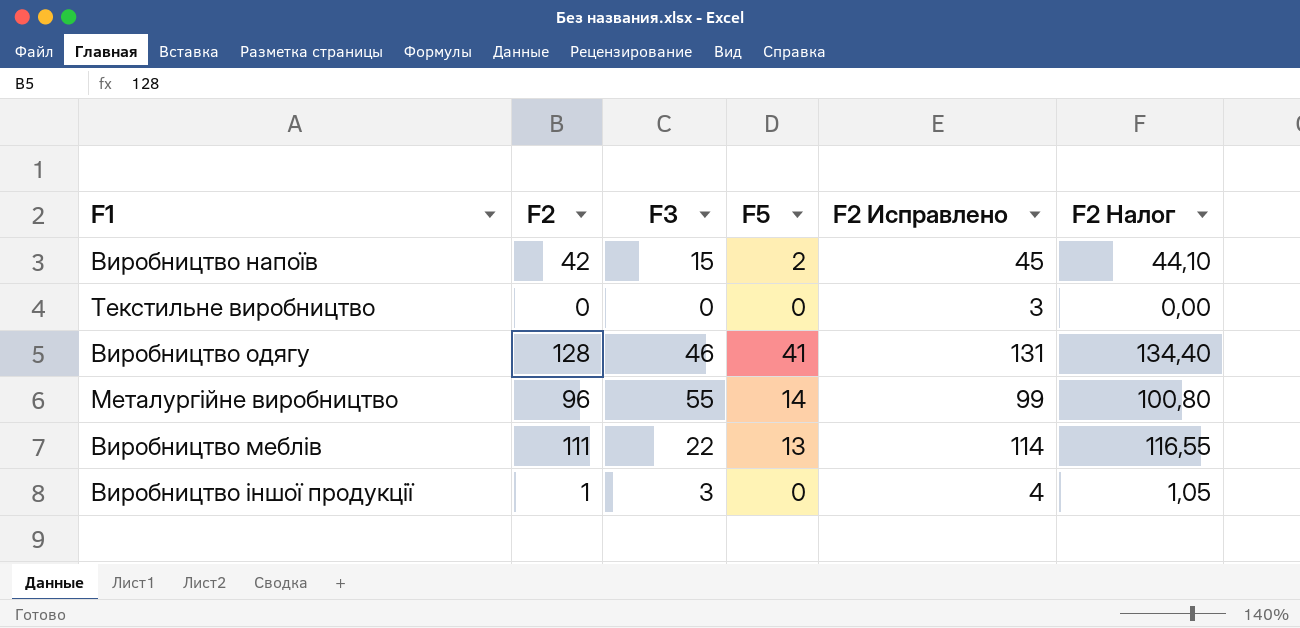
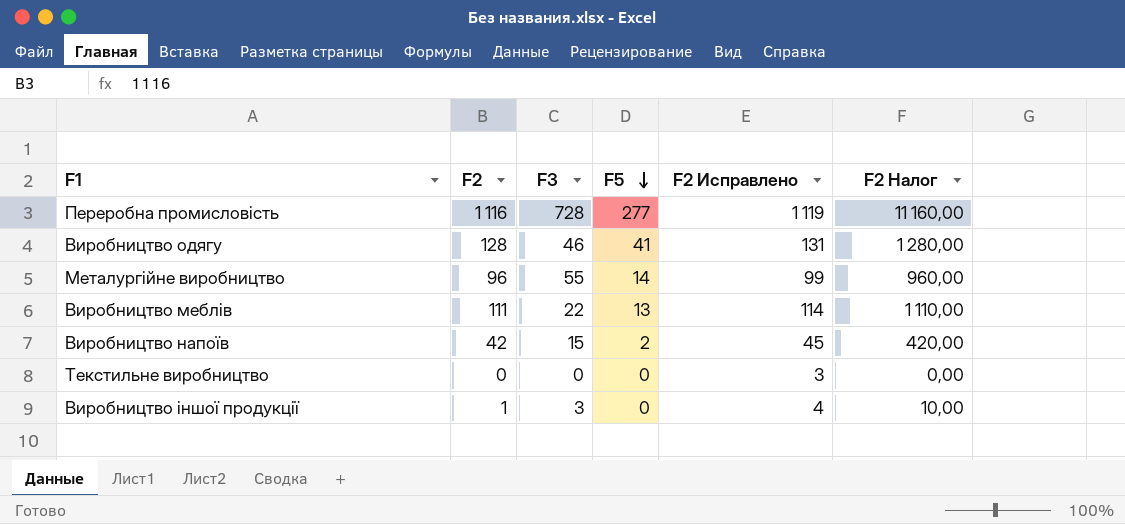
row order: none -> F5 descending
column F2 Налог | formula: [F2] * 1,05 -> [F2] * 10
row Переробна промисловість: none -> 1 116 | 728 | 277 | 1 119 | 11 160,00

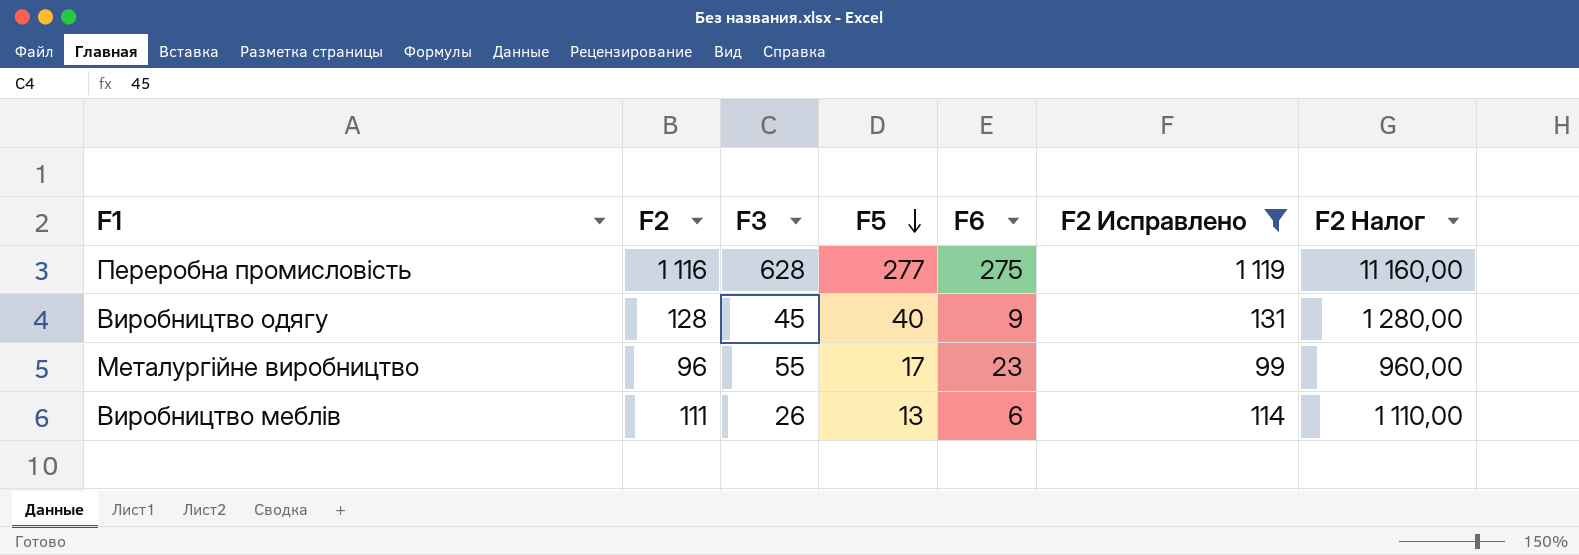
filter: none -> F2 Исправлено >= 99
column F6 | position: none -> 5
Переробна промисловість | F3: 728 -> 628
Виробництво одягу | F3: 46 -> 45
Виробництво одягу | F5: 41 -> 40
Металургійне виробництво | F5: 14 -> 17
Виробництво меблів | F3: 22 -> 26

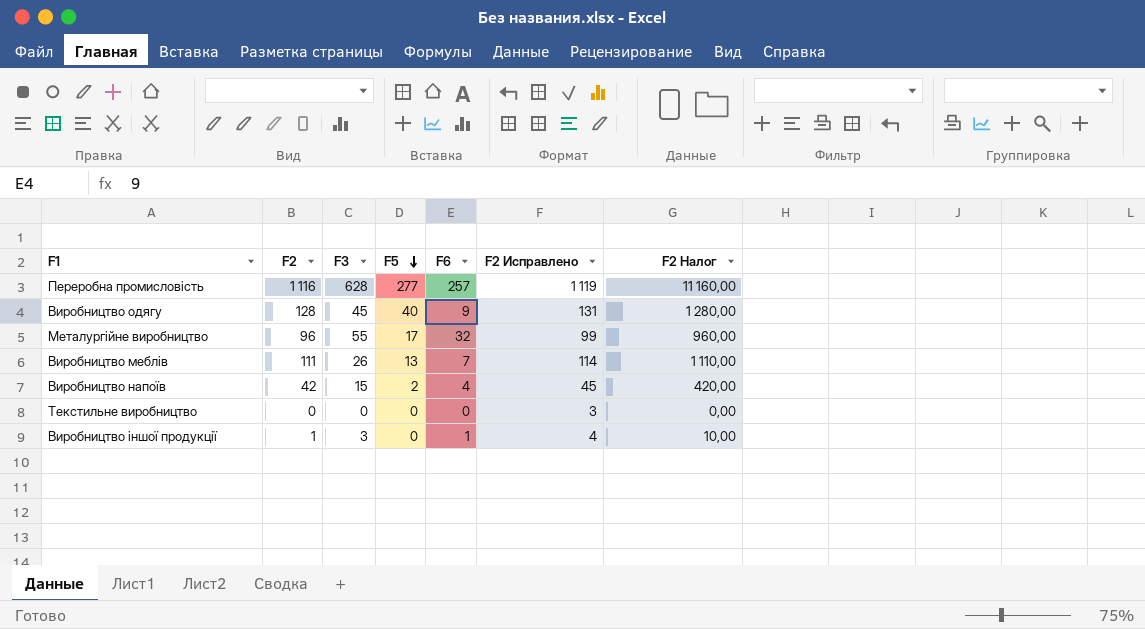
filter: F2 Исправлено >= 99 -> none
Переробна промисловість | F6: 275 -> 257
Металургійне виробництво | F6: 23 -> 32
Виробництво меблів | F6: 6 -> 7

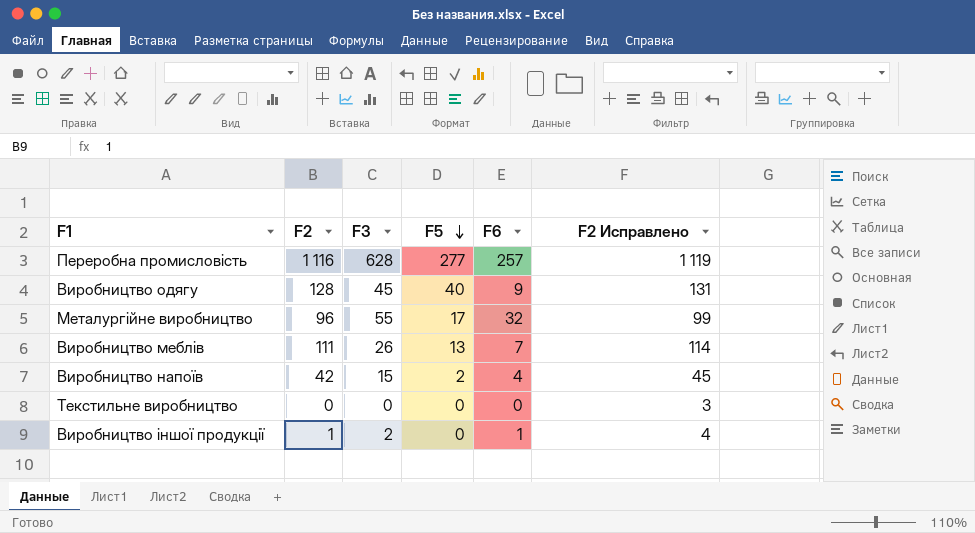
column F2 Налог | formula: [F2] * 10 -> none
Виробництво іншої продукції | F3: 3 -> 2

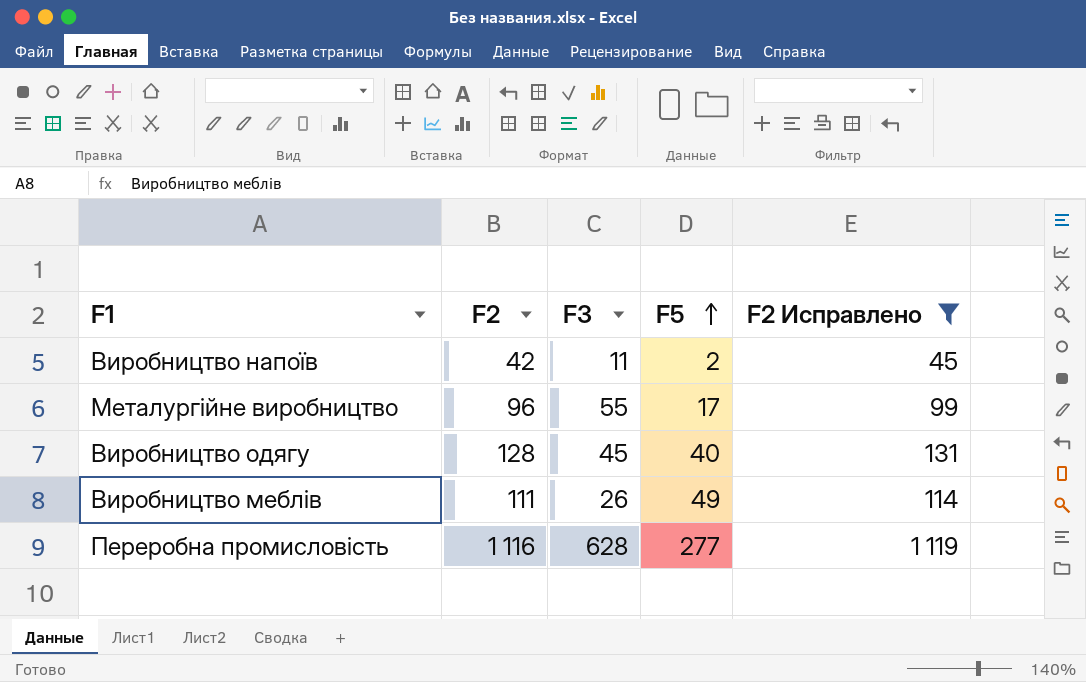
filter: none -> F2 Исправлено >= 45
row order: F5 descending -> F5 ascending
column F6 | position: 5 -> none
Виробництво напоїв | F3: 15 -> 11
Виробництво меблів | F5: 13 -> 49

